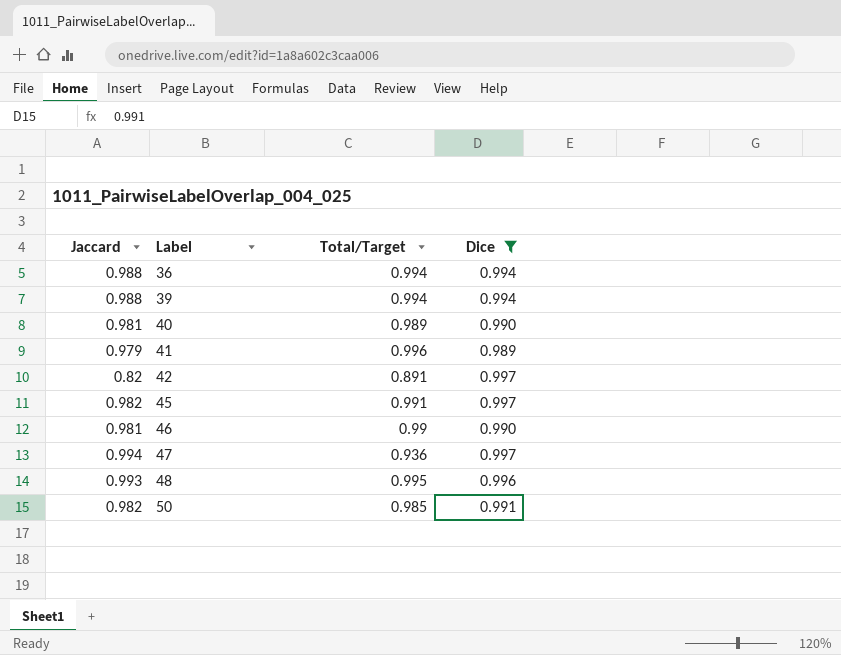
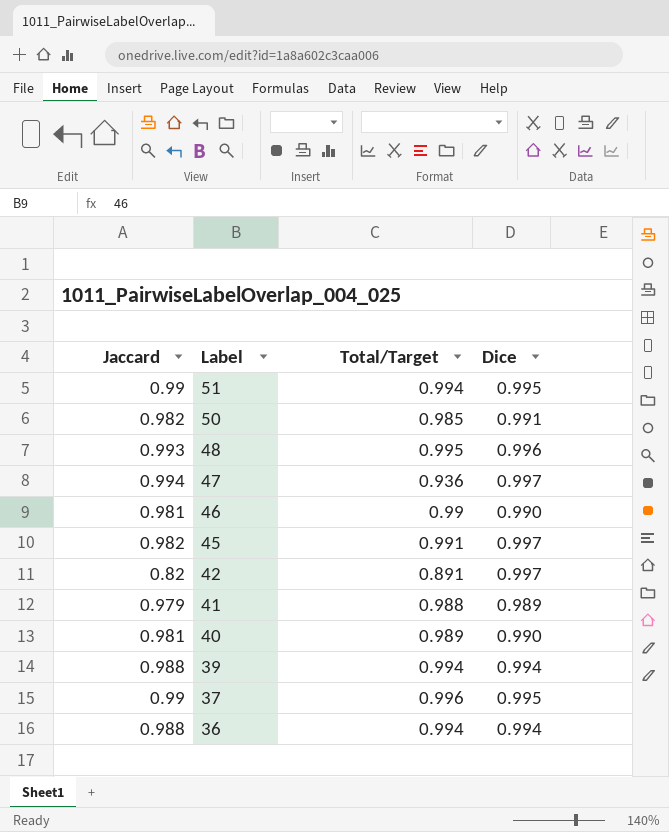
filter: Dice != 0.995 -> none
row order: Label ascending -> Label descending
41 | Total/Target: 0.996 -> 0.988

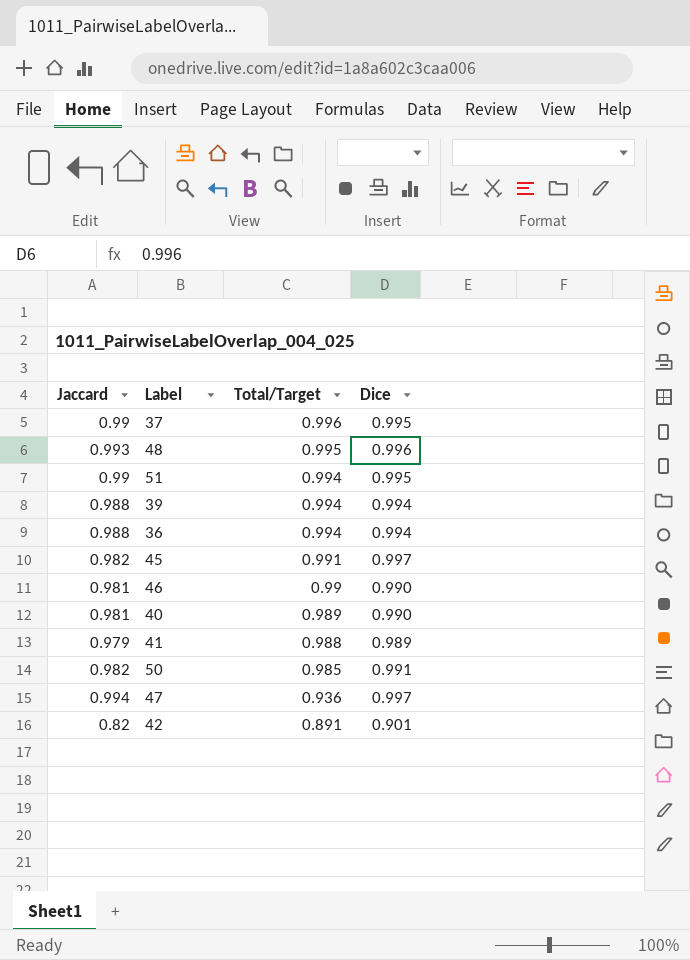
row order: Label descending -> Total/Target descending
42 | Dice: 0.997 -> 0.901

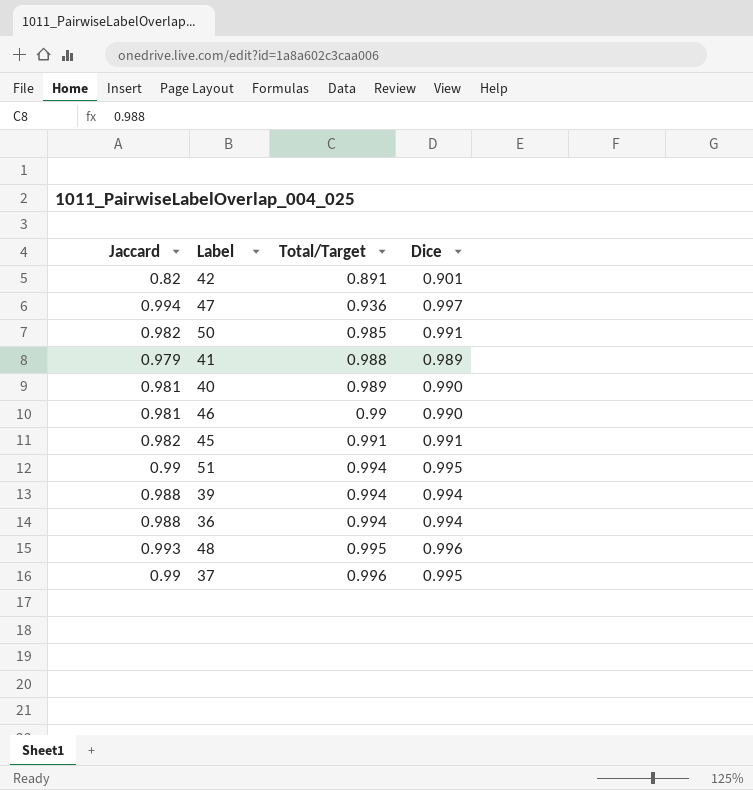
row order: Total/Target descending -> Total/Target ascending
45 | Dice: 0.997 -> 0.991

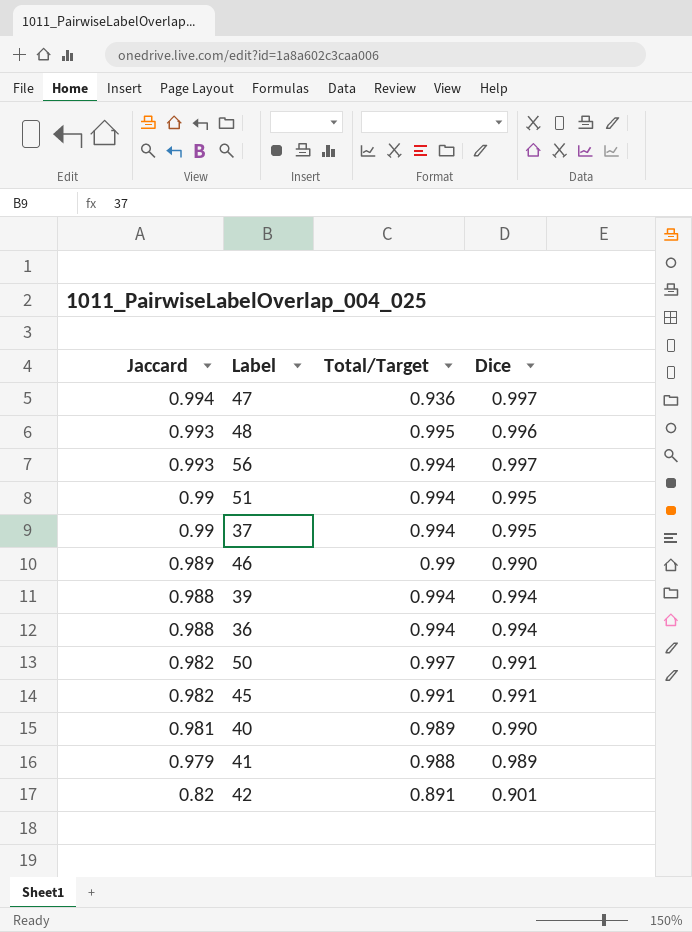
row order: Total/Target ascending -> Jaccard descending
row 56: none -> 0.993 | 0.994 | 0.997
37 | Total/Target: 0.996 -> 0.994
46 | Jaccard: 0.981 -> 0.989
50 | Total/Target: 0.985 -> 0.997

